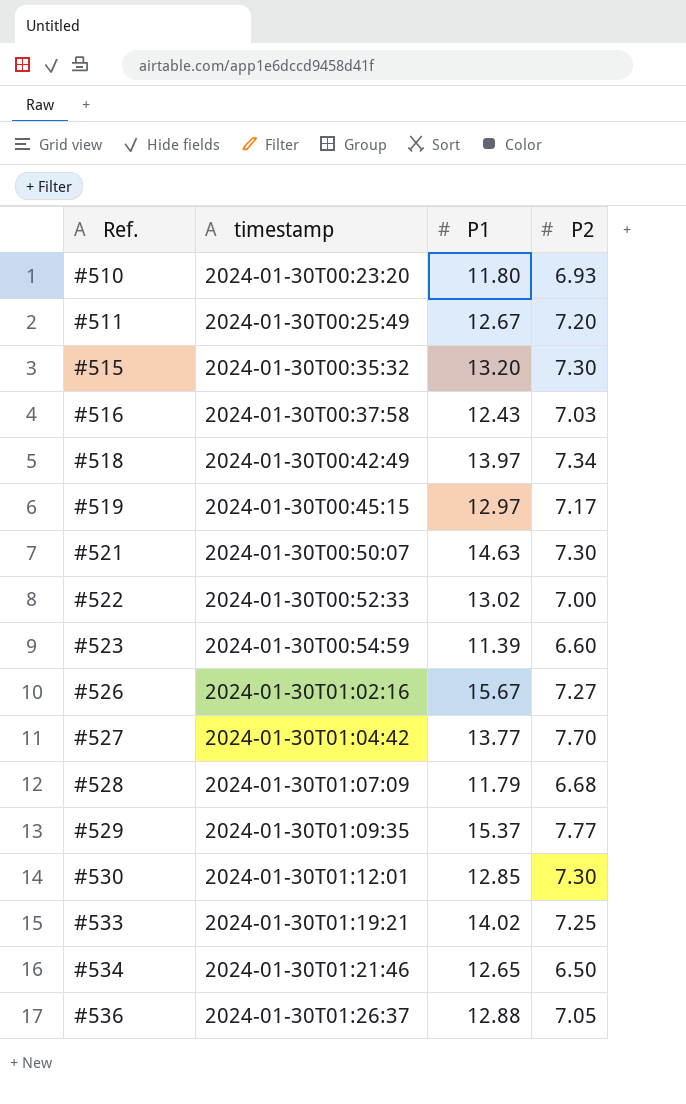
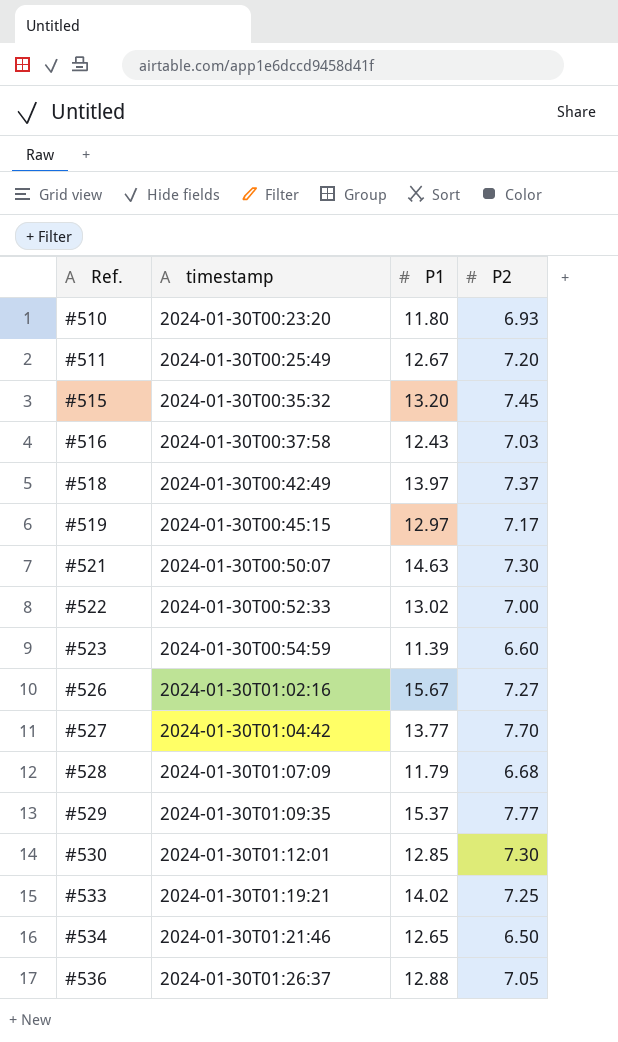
#515 | P2: 7.30 -> 7.45
#518 | P2: 7.34 -> 7.37

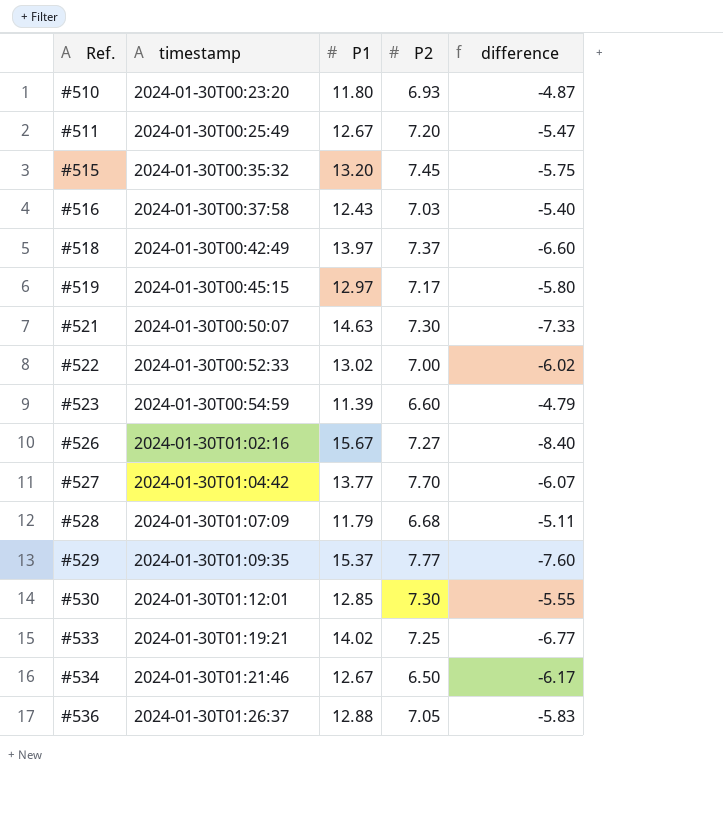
column difference | formula: none -> [P2] - [P1]
#534 | P1: 12.65 -> 12.67

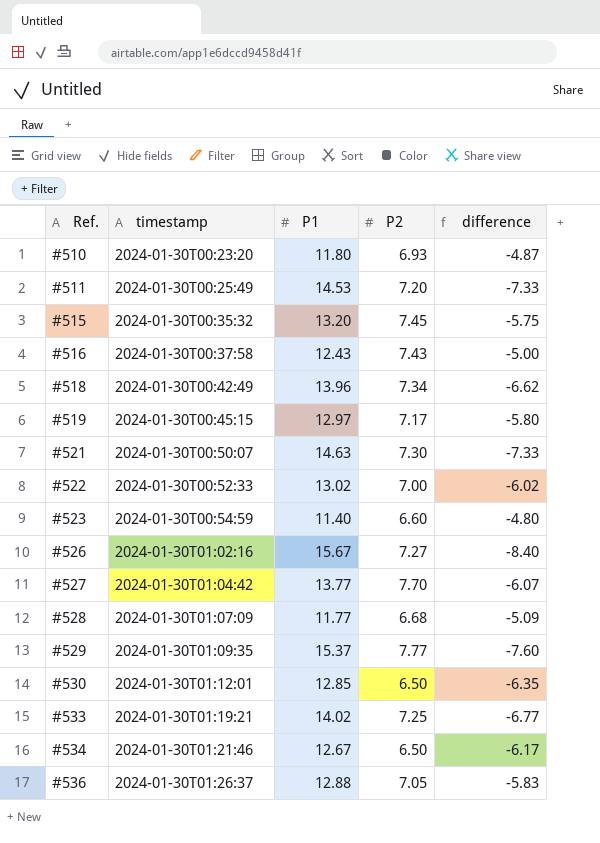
#511 | P1: 12.67 -> 14.53
#511 | difference: -5.47 -> -7.33
#516 | P2: 7.03 -> 7.43
#516 | difference: -5.40 -> -5.00
#518 | P1: 13.97 -> 13.96
#518 | P2: 7.37 -> 7.34
#518 | difference: -6.60 -> -6.62
#523 | P1: 11.39 -> 11.40
#523 | difference: -4.79 -> -4.80
#528 | P1: 11.79 -> 11.77
#528 | difference: -5.11 -> -5.09
#530 | P2: 7.30 -> 6.50
#530 | difference: -5.55 -> -6.35

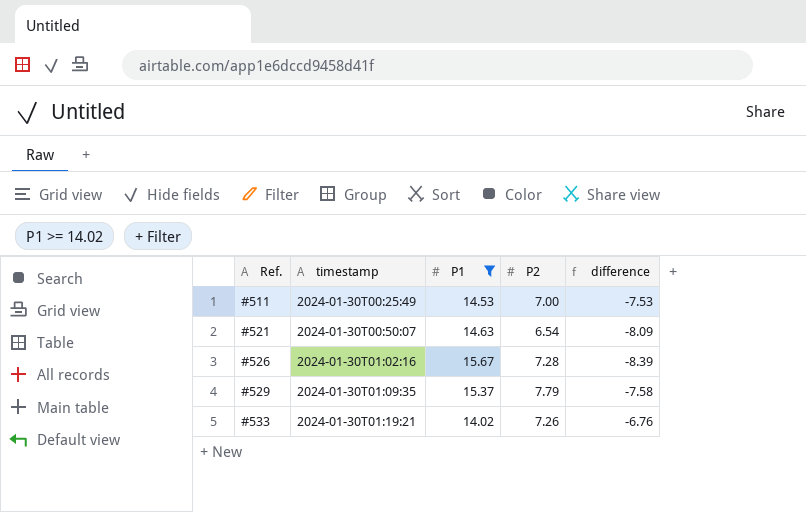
filter: none -> P1 >= 14.02
#511 | P2: 7.20 -> 7.00
#511 | difference: -7.33 -> -7.53
#521 | P2: 7.30 -> 6.54
#521 | difference: -7.33 -> -8.09
#526 | P2: 7.27 -> 7.28
#526 | difference: -8.40 -> -8.39
#529 | P2: 7.77 -> 7.79
#529 | difference: -7.60 -> -7.58
#533 | P2: 7.25 -> 7.26
#533 | difference: -6.77 -> -6.76

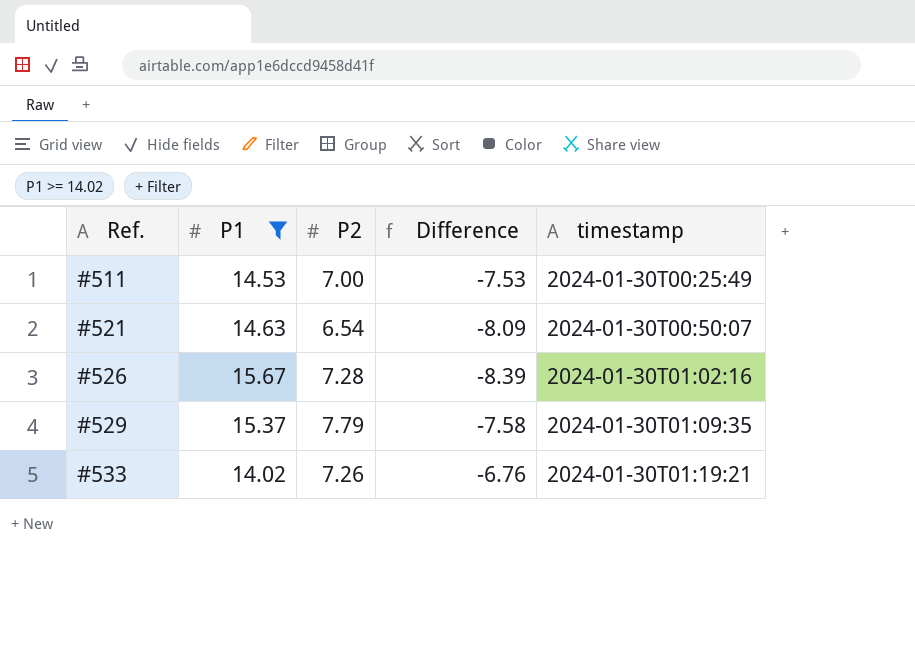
column name: difference -> Difference
column timestamp | position: 2 -> 5

